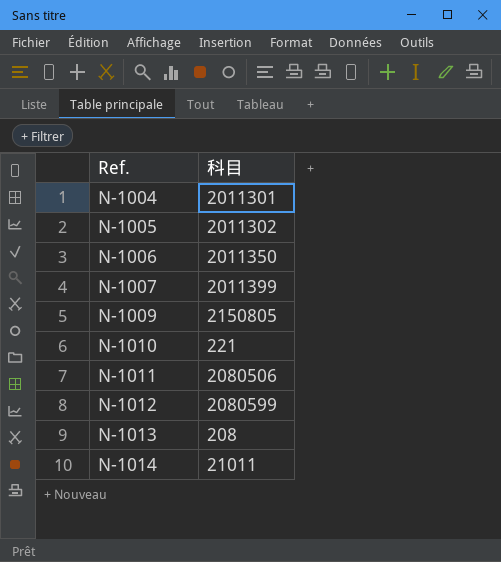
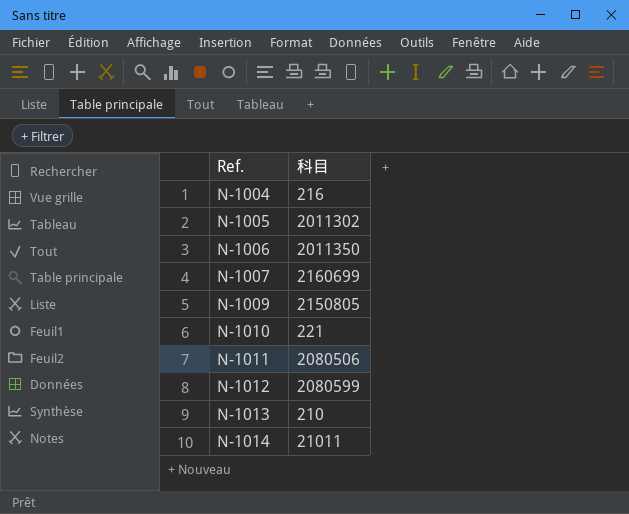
N-1004 | 科目: 2011301 -> 216
N-1007 | 科目: 2011399 -> 2160699
N-1013 | 科目: 208 -> 210

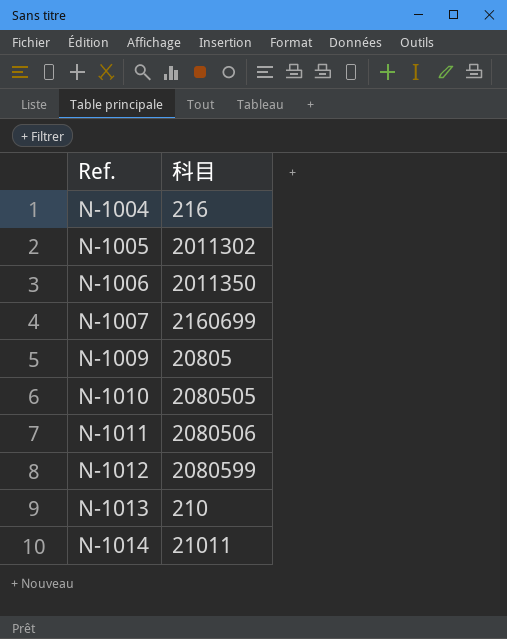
N-1009 | 科目: 2150805 -> 20805
N-1010 | 科目: 221 -> 2080505

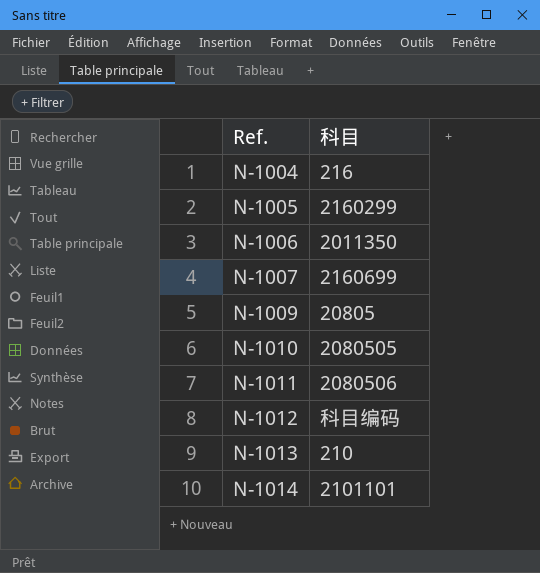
N-1005 | 科目: 2011302 -> 2160299
N-1012 | 科目: 2080599 -> 科目编码
N-1014 | 科目: 21011 -> 2101101

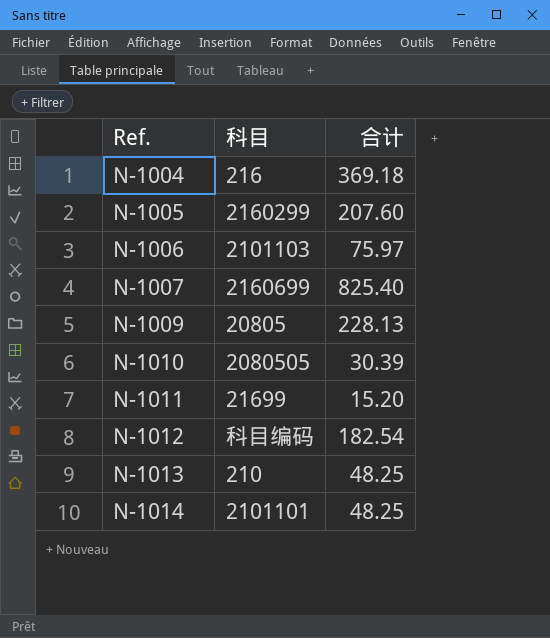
column 合计 | position: none -> 3
N-1006 | 科目: 2011350 -> 2101103
N-1011 | 科目: 2080506 -> 21699

